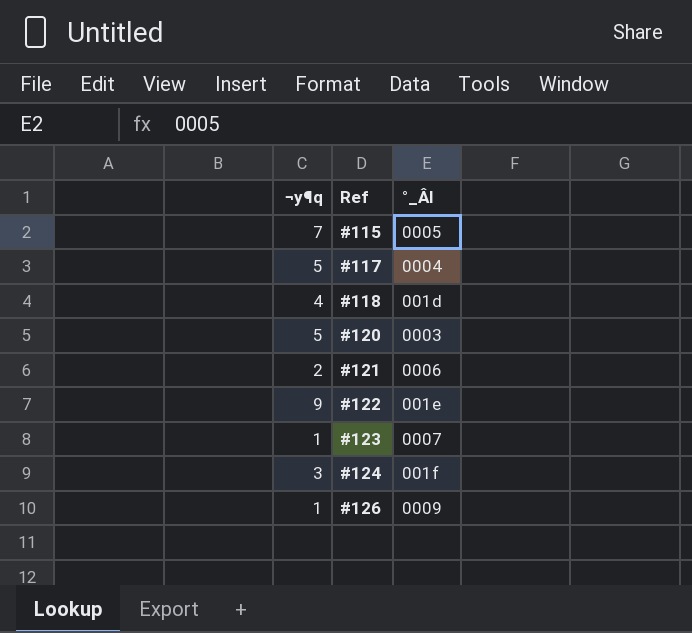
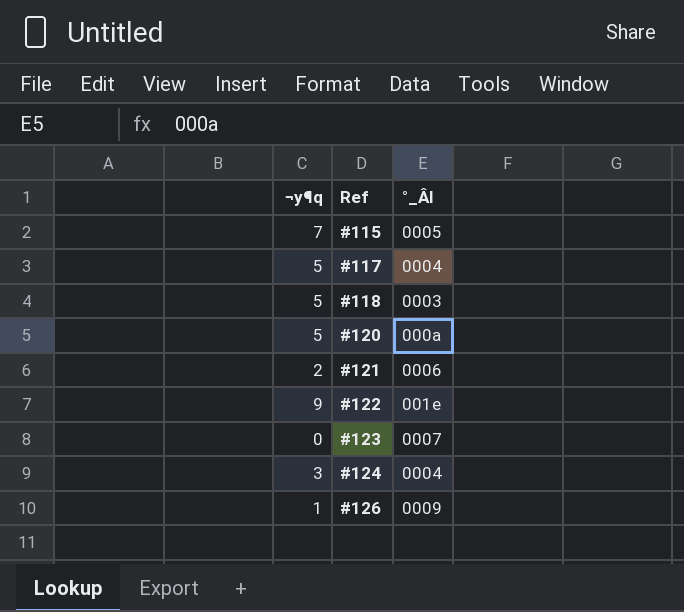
#118 | ¬y¶q: 4 -> 5
#118 | °_ÂI: 001d -> 0003
#120 | °_ÂI: 0003 -> 000a
#123 | ¬y¶q: 1 -> 0
#124 | °_ÂI: 001f -> 0004

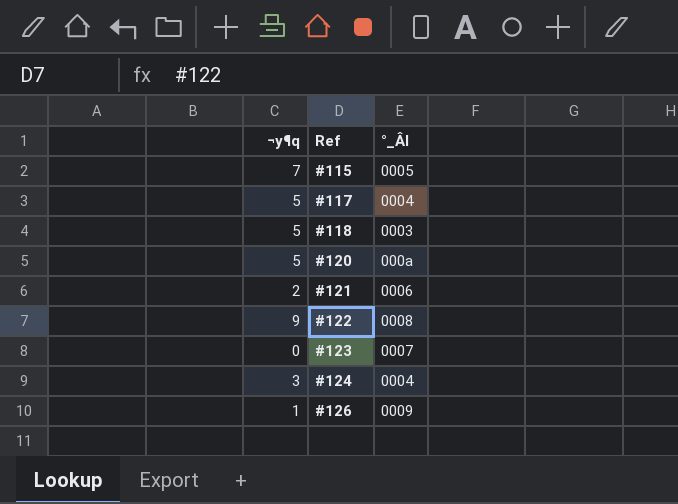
#122 | °_ÂI: 001e -> 0008

